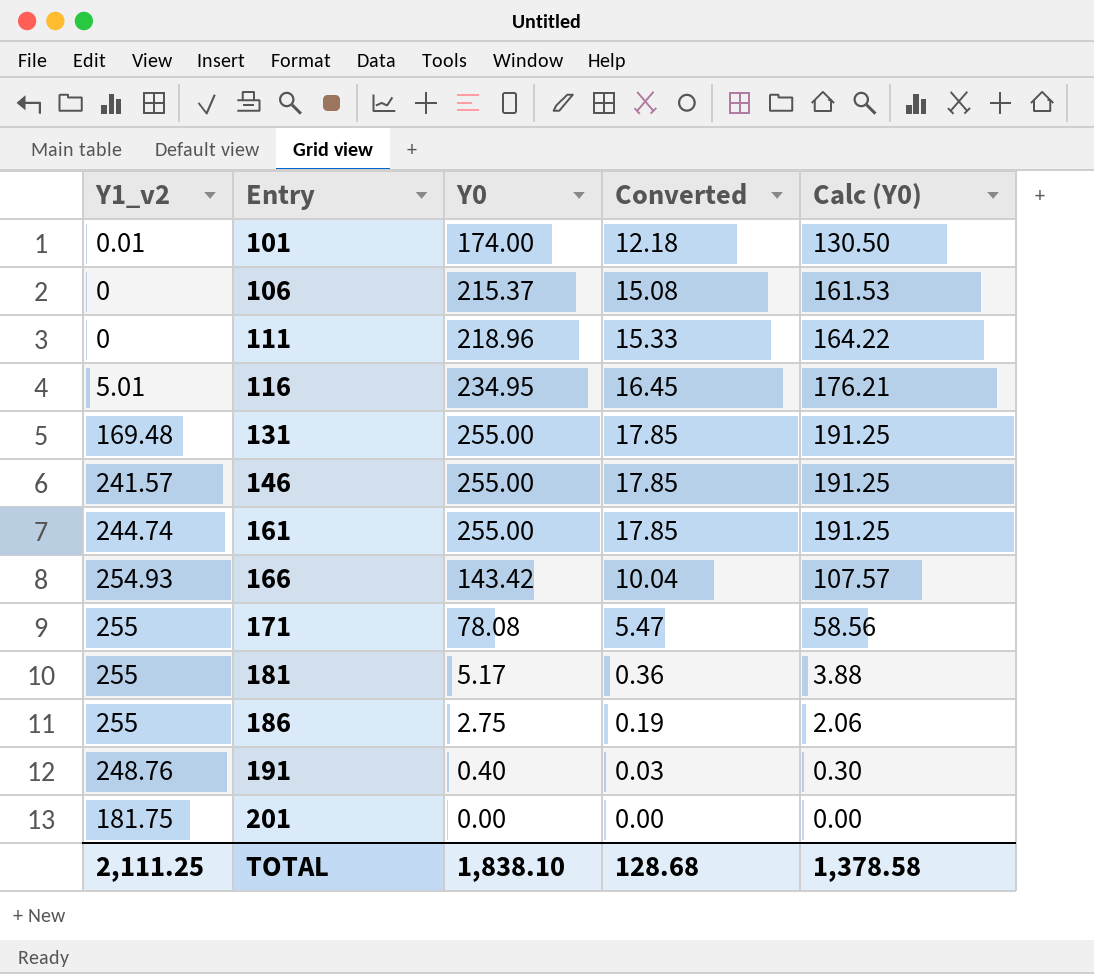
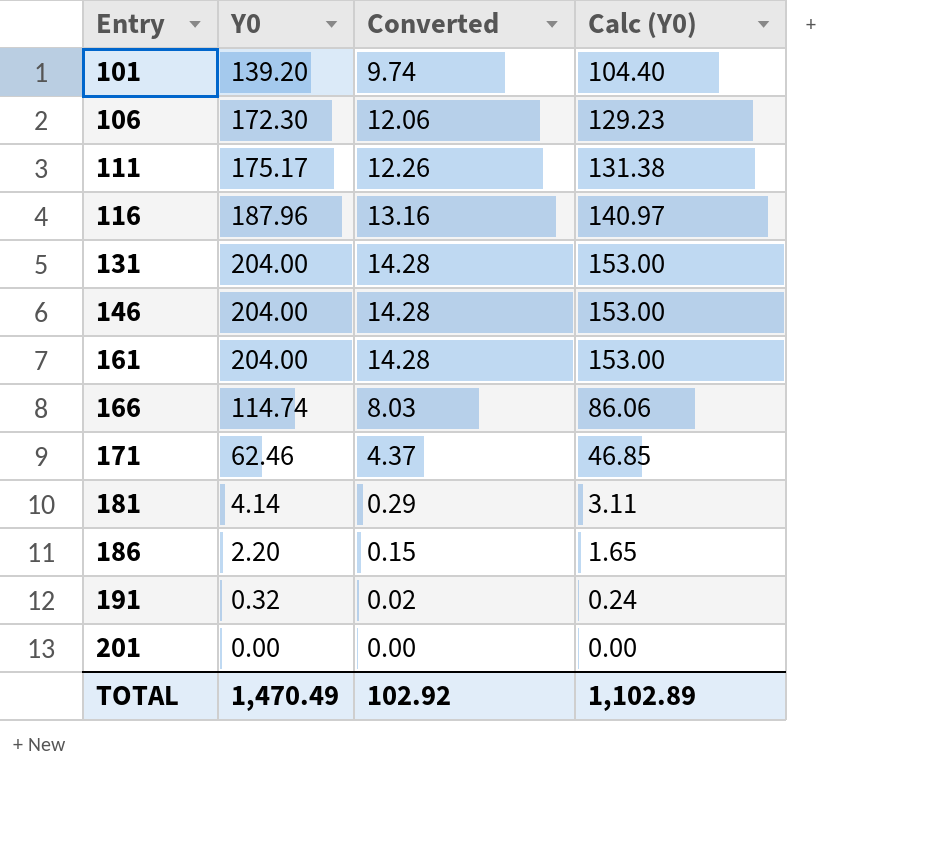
column Y1_v2 | position: 1 -> none
101 | Y0: 174.00 -> 139.20
101 | Converted: 12.18 -> 9.74
101 | Calc (Y0): 130.50 -> 104.40
106 | Y0: 215.37 -> 172.30
106 | Converted: 15.08 -> 12.06
106 | Calc (Y0): 161.53 -> 129.23
111 | Y0: 218.96 -> 175.17
111 | Converted: 15.33 -> 12.26
111 | Calc (Y0): 164.22 -> 131.38
116 | Y0: 234.95 -> 187.96
116 | Converted: 16.45 -> 13.16
116 | Calc (Y0): 176.21 -> 140.97
131 | Y0: 255.00 -> 204.00
131 | Converted: 17.85 -> 14.28
131 | Calc (Y0): 191.25 -> 153.00
146 | Y0: 255.00 -> 204.00
146 | Converted: 17.85 -> 14.28
146 | Calc (Y0): 191.25 -> 153.00
161 | Y0: 255.00 -> 204.00
161 | Converted: 17.85 -> 14.28
161 | Calc (Y0): 191.25 -> 153.00
166 | Y0: 143.42 -> 114.74
166 | Converted: 10.04 -> 8.03
166 | Calc (Y0): 107.57 -> 86.06
171 | Y0: 78.08 -> 62.46
171 | Converted: 5.47 -> 4.37
171 | Calc (Y0): 58.56 -> 46.85
181 | Y0: 5.17 -> 4.14
181 | Converted: 0.36 -> 0.29
181 | Calc (Y0): 3.88 -> 3.11
186 | Y0: 2.75 -> 2.20
186 | Converted: 0.19 -> 0.15
186 | Calc (Y0): 2.06 -> 1.65
191 | Y0: 0.40 -> 0.32
191 | Converted: 0.03 -> 0.02
191 | Calc (Y0): 0.30 -> 0.24
TOTAL | Y0: 1,838.10 -> 1,470.49
TOTAL | Converted: 128.68 -> 102.92
TOTAL | Calc (Y0): 1,378.58 -> 1,102.89

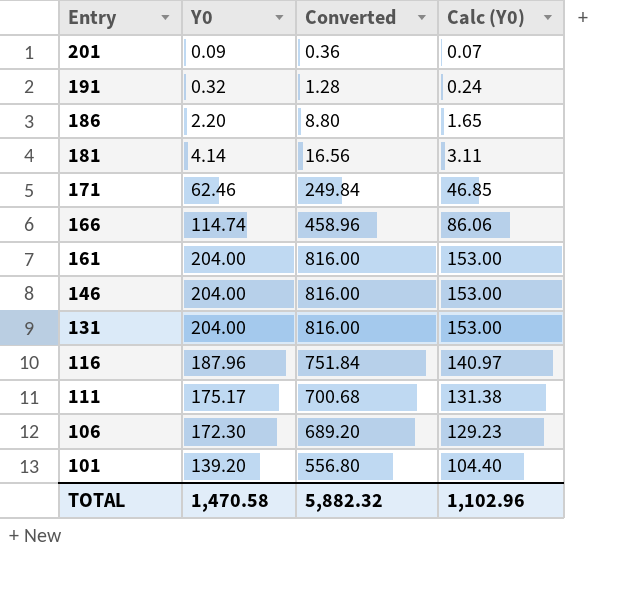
row order: Entry ascending -> Entry descending
column Converted | formula: [Y0] * 0.07 -> [Y0] * 4
201 | Y0: 0.00 -> 0.09
201 | Calc (Y0): 0.00 -> 0.07
TOTAL | Y0: 1,470.49 -> 1,470.58
TOTAL | Converted: 102.92 -> 5,882.32
TOTAL | Calc (Y0): 1,102.89 -> 1,102.96

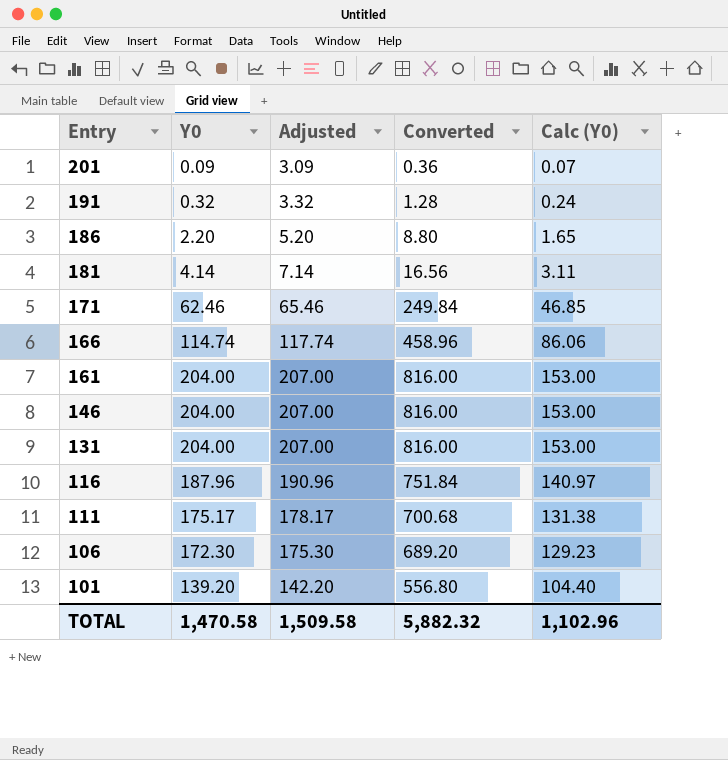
column Adjusted | formula: none -> [Y0] + 3

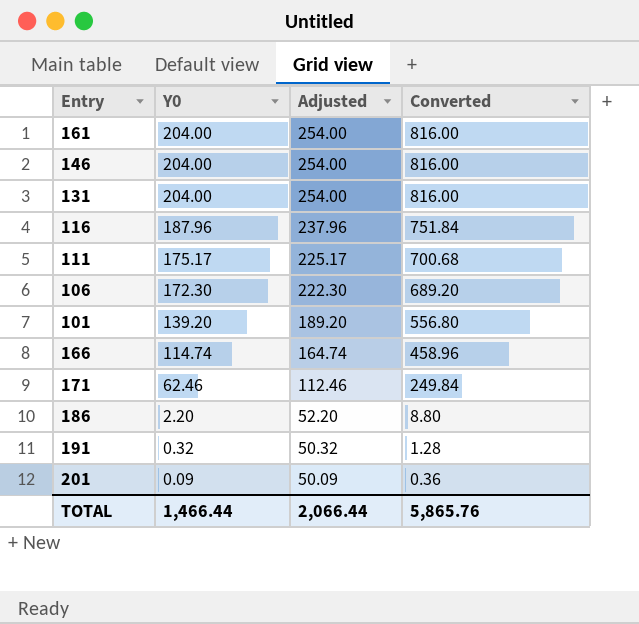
row order: Entry descending -> Y0 descending
column Calc (Y0) | formula: [Y0] * 0.75 -> none
column Adjusted | formula: [Y0] + 3 -> [Y0] + 50
row 181: 4.14 | 7.14 | 16.56 | 3.11 -> none
TOTAL | Y0: 1,470.58 -> 1,466.44
TOTAL | Adjusted: 1,509.58 -> 2,066.44
TOTAL | Converted: 5,882.32 -> 5,865.76

